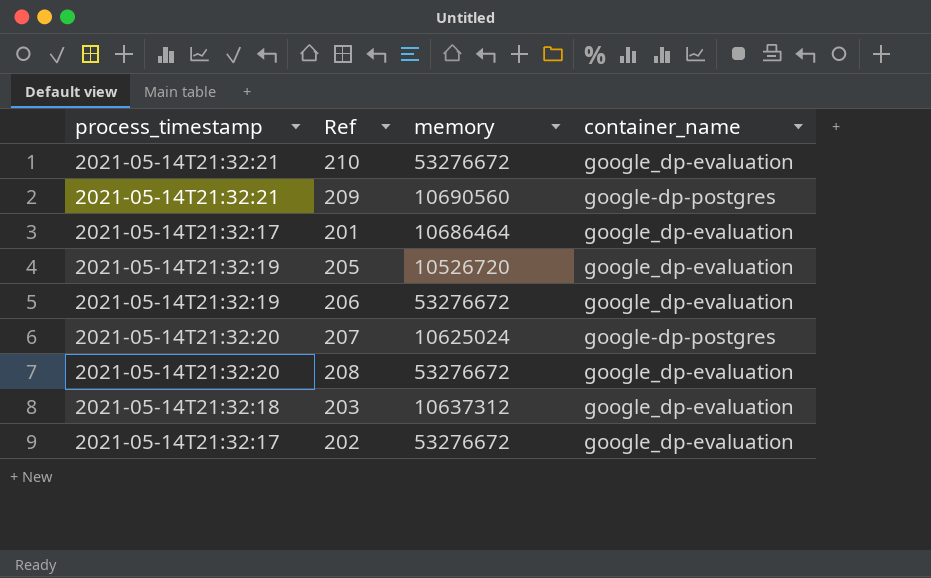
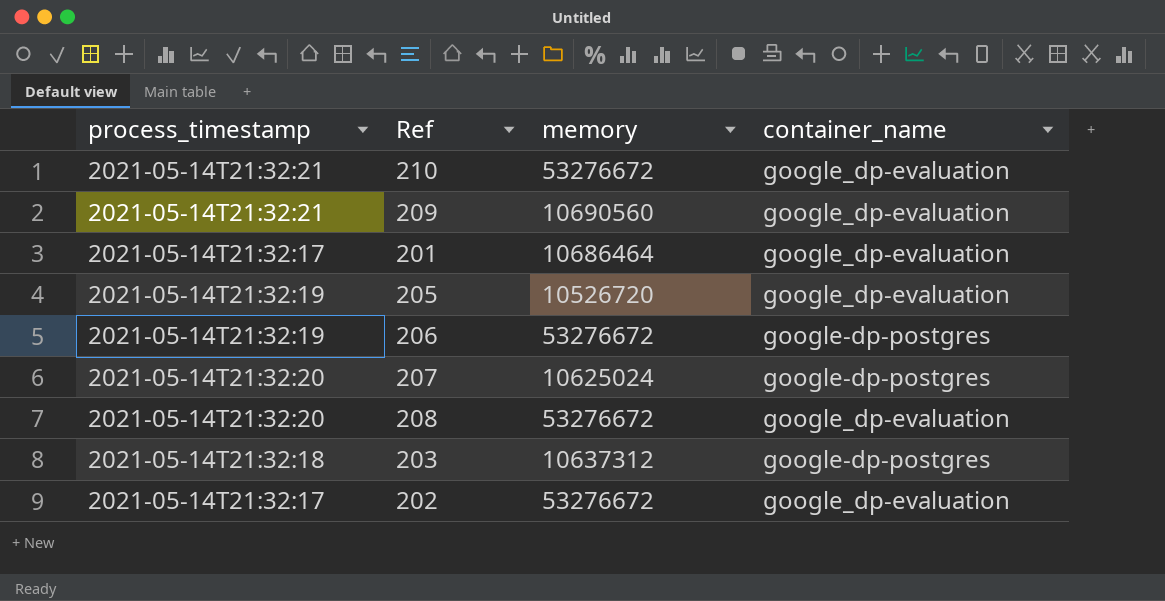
209 | container_name: google-dp-postgres -> google_dp-evaluation
206 | container_name: google_dp-evaluation -> google-dp-postgres
203 | container_name: google_dp-evaluation -> google-dp-postgres

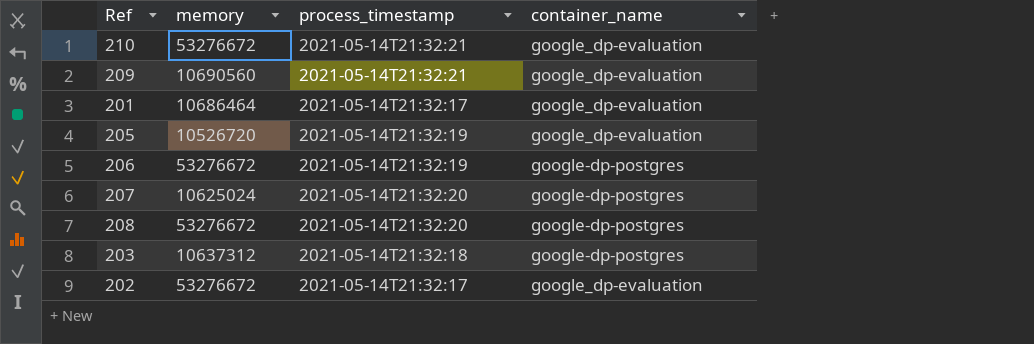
column process_timestamp | position: 1 -> 3
208 | container_name: google_dp-evaluation -> google-dp-postgres

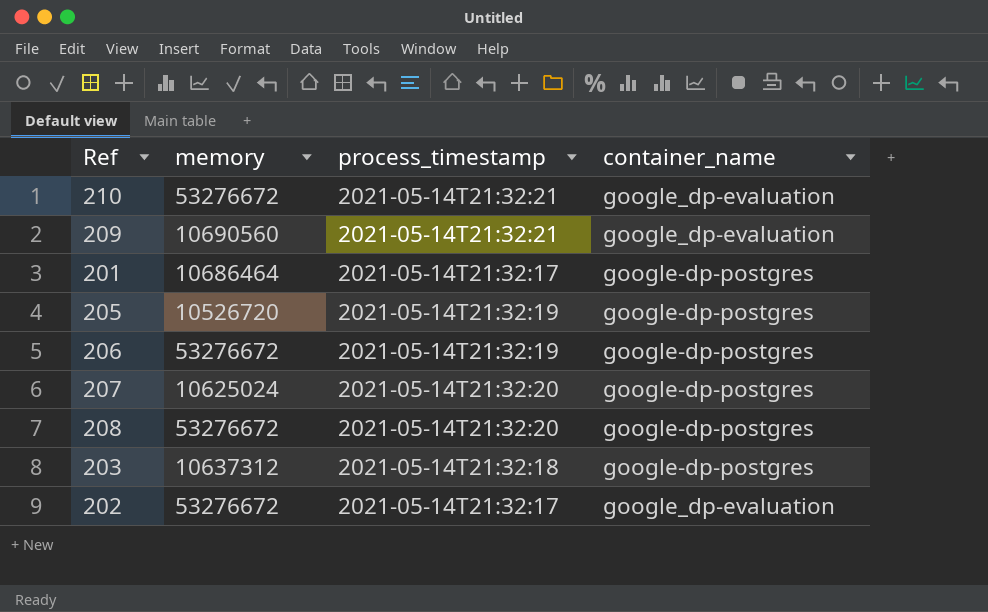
201 | container_name: google_dp-evaluation -> google-dp-postgres
205 | container_name: google_dp-evaluation -> google-dp-postgres

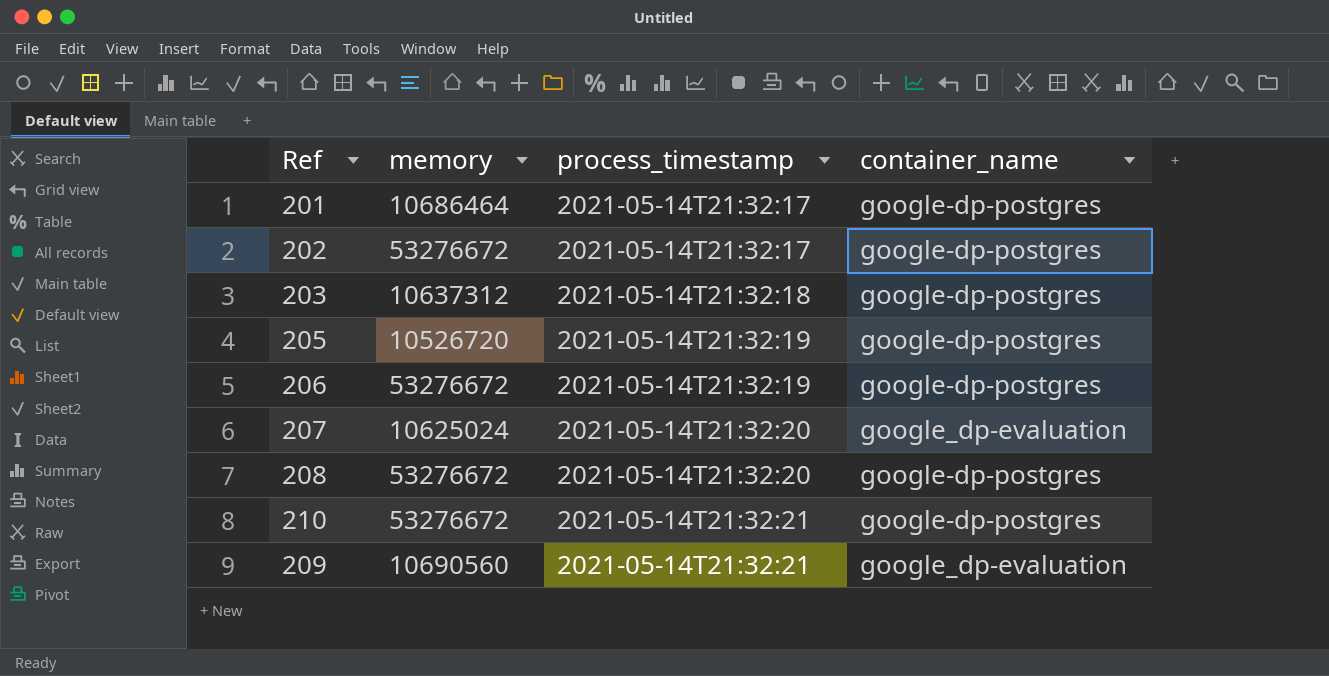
row order: none -> process_timestamp ascending
202 | container_name: google_dp-evaluation -> google-dp-postgres
207 | container_name: google-dp-postgres -> google_dp-evaluation
210 | container_name: google_dp-evaluation -> google-dp-postgres

